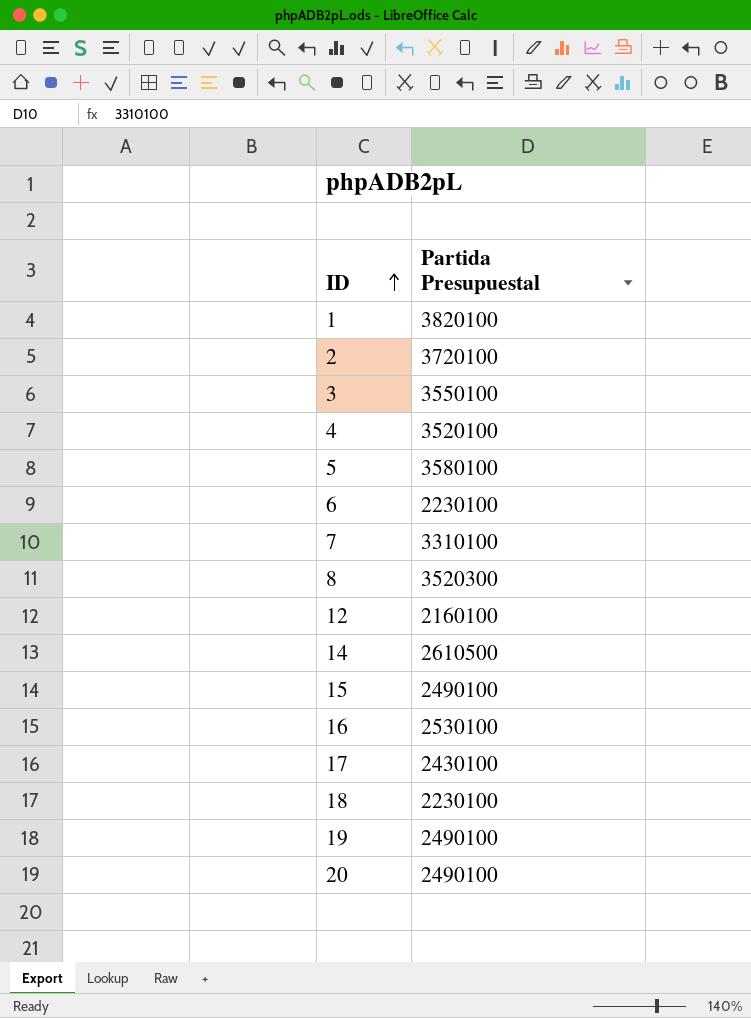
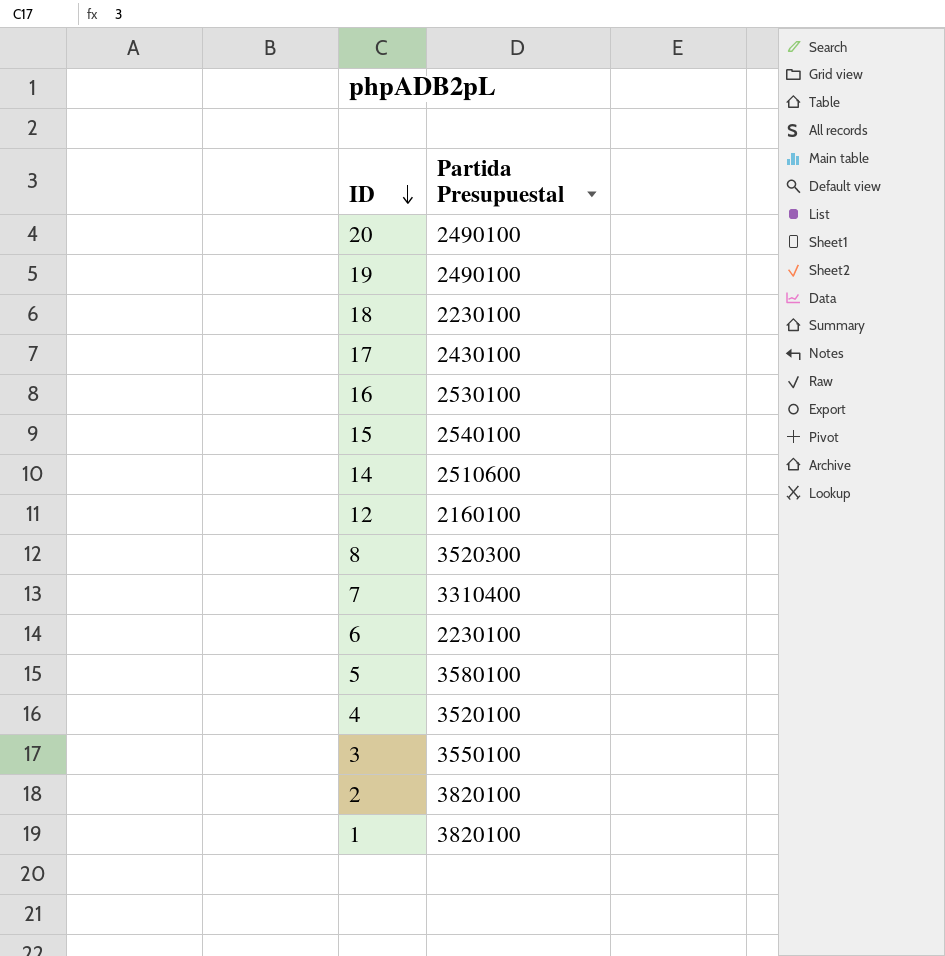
row order: ID ascending -> ID descending
15 | Partida Presupuestal: 2490100 -> 2540100
14 | Partida Presupuestal: 2610500 -> 2510600
7 | Partida Presupuestal: 3310100 -> 3310400
2 | Partida Presupuestal: 3720100 -> 3820100

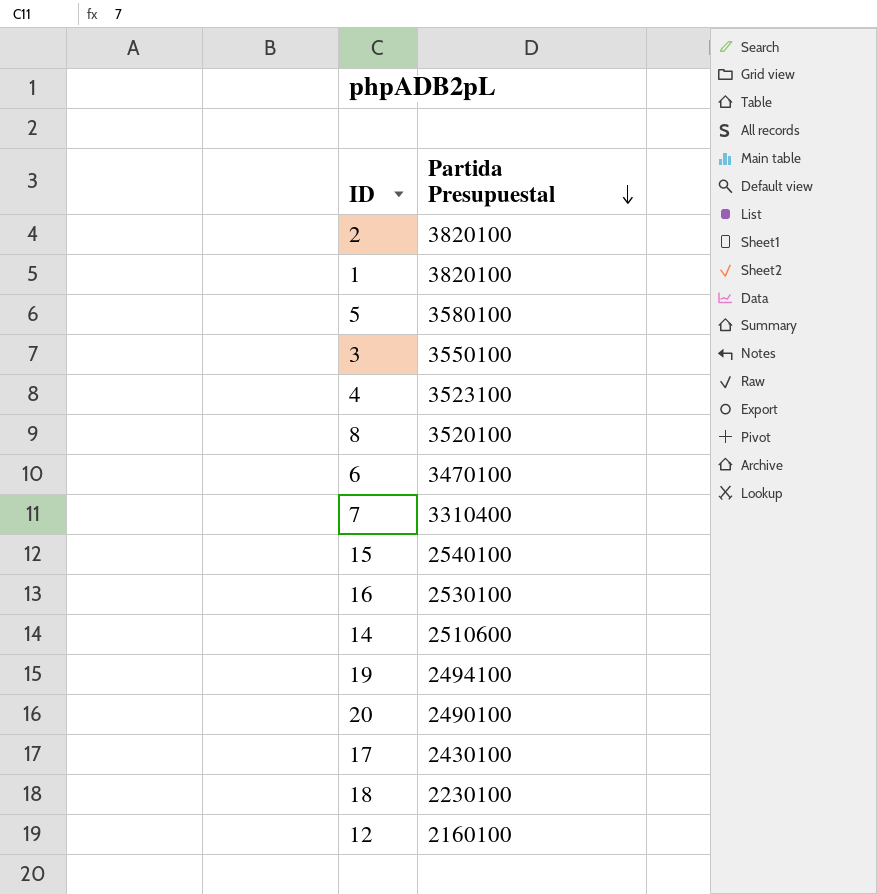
row order: ID descending -> Partida Presupuestal descending
4 | Partida Presupuestal: 3520100 -> 3523100
8 | Partida Presupuestal: 3520300 -> 3520100
6 | Partida Presupuestal: 2230100 -> 3470100
19 | Partida Presupuestal: 2490100 -> 2494100

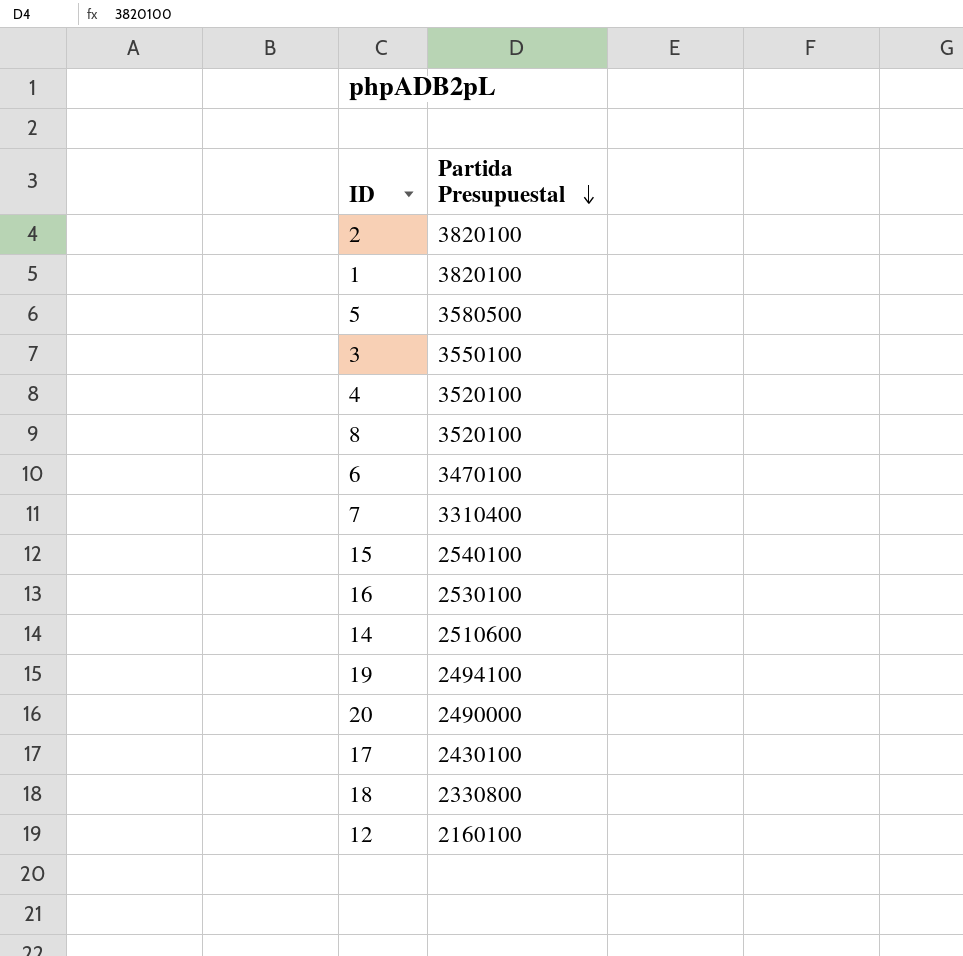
5 | Partida Presupuestal: 3580100 -> 3580500
4 | Partida Presupuestal: 3523100 -> 3520100
20 | Partida Presupuestal: 2490100 -> 2490000
18 | Partida Presupuestal: 2230100 -> 2330800

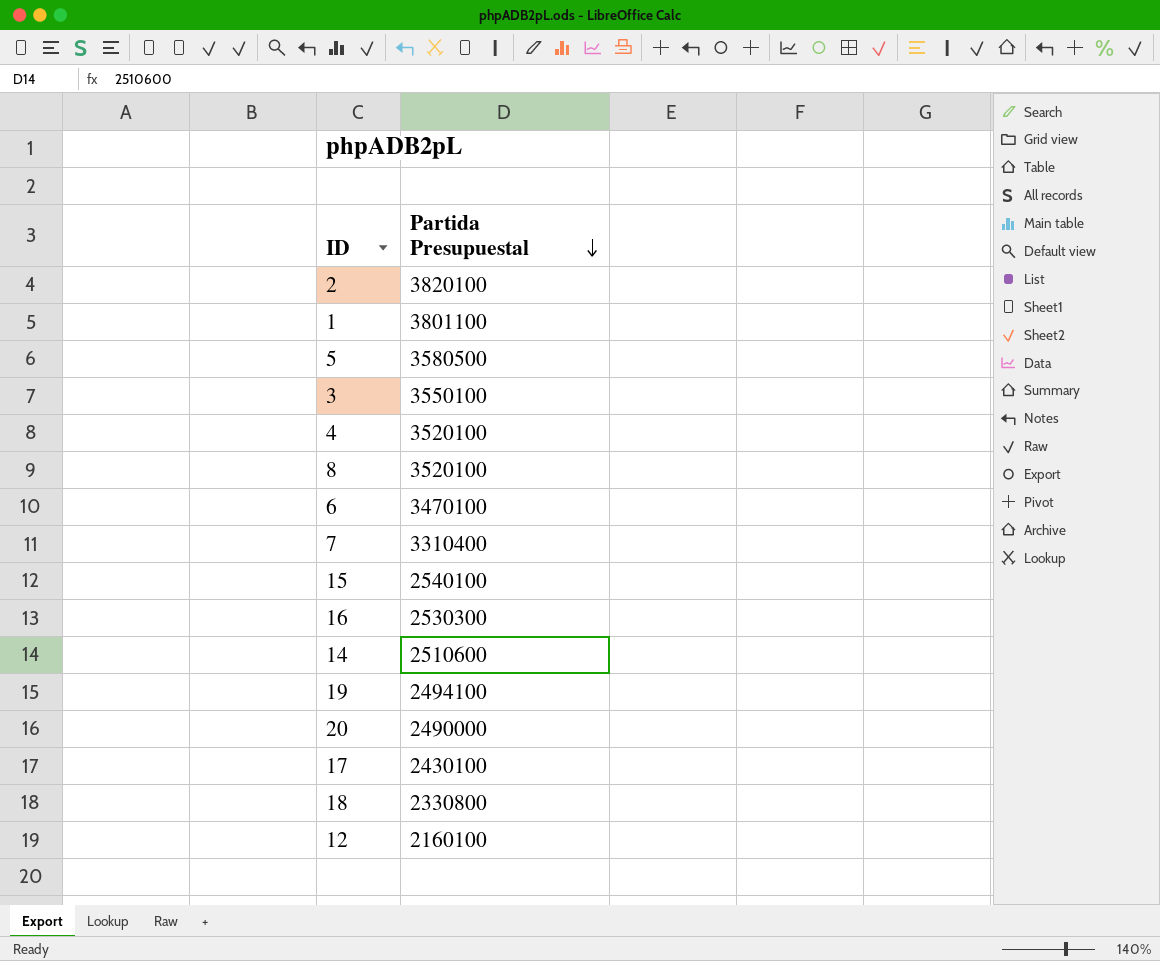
1 | Partida Presupuestal: 3820100 -> 3801100
16 | Partida Presupuestal: 2530100 -> 2530300

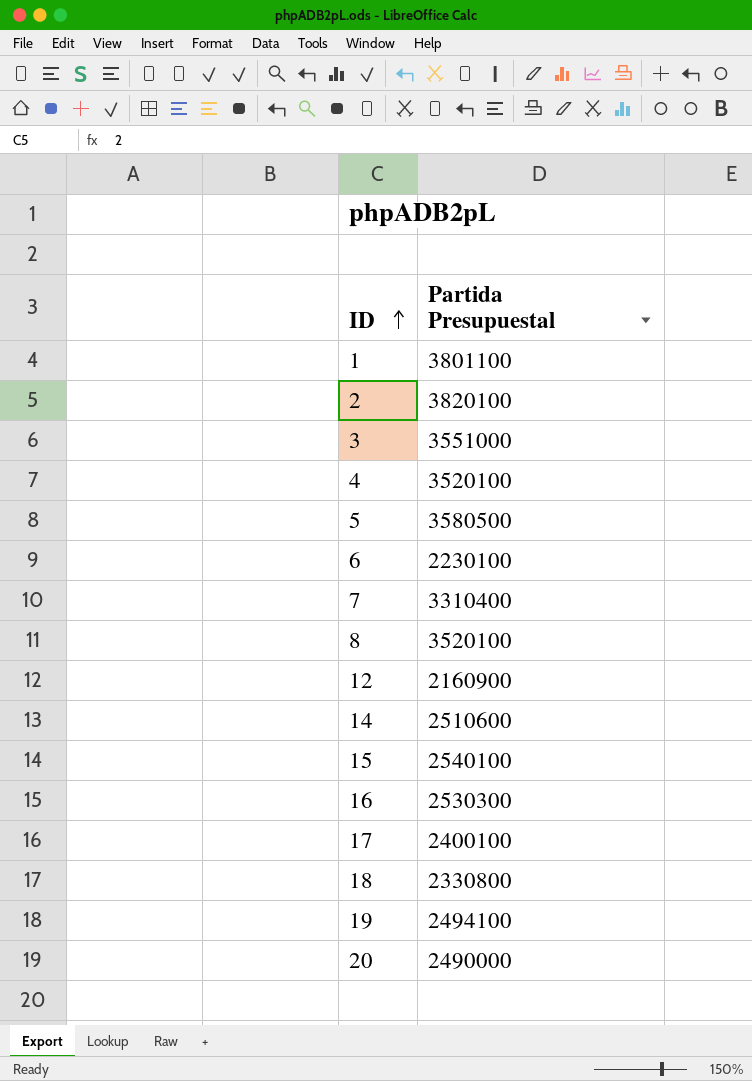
row order: Partida Presupuestal descending -> ID ascending
3 | Partida Presupuestal: 3550100 -> 3551000
6 | Partida Presupuestal: 3470100 -> 2230100
12 | Partida Presupuestal: 2160100 -> 2160900
17 | Partida Presupuestal: 2430100 -> 2400100

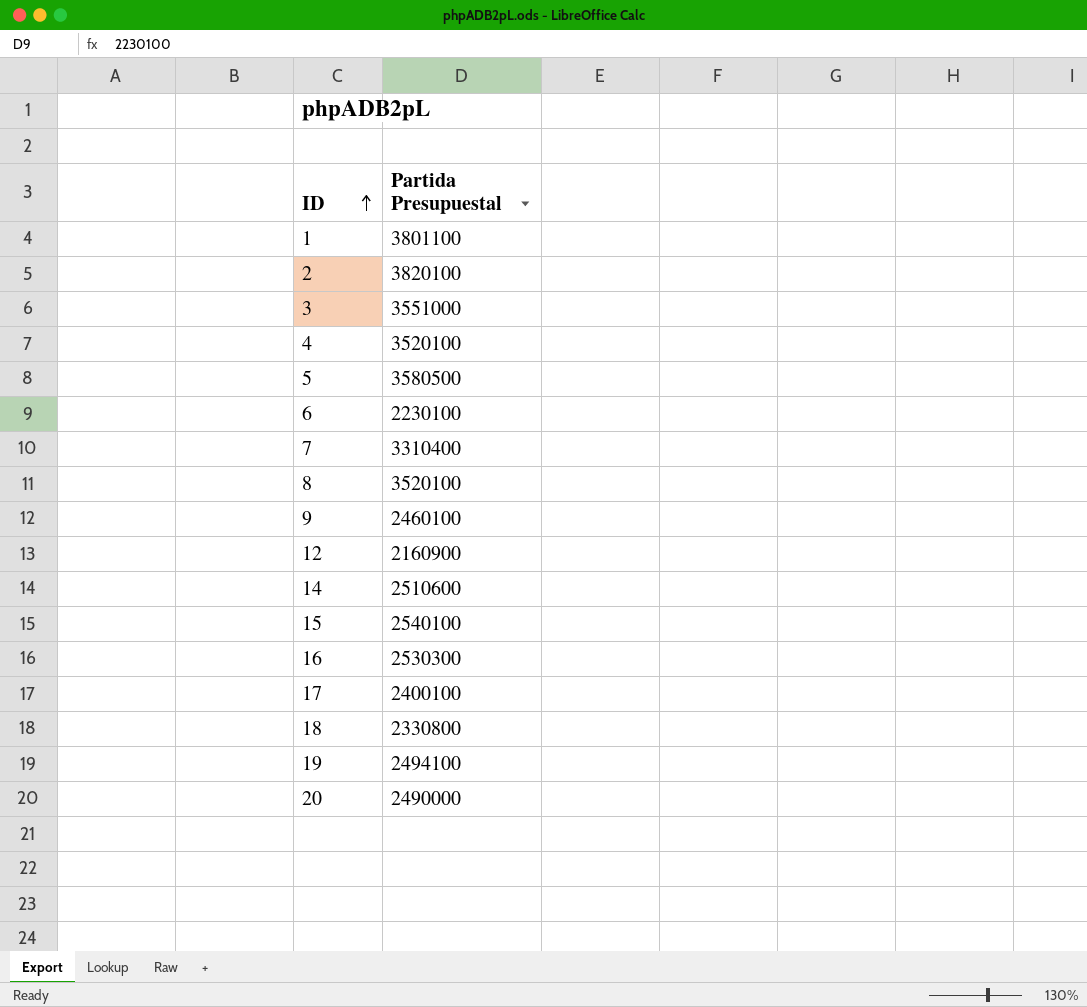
row 9: none -> 2460100

